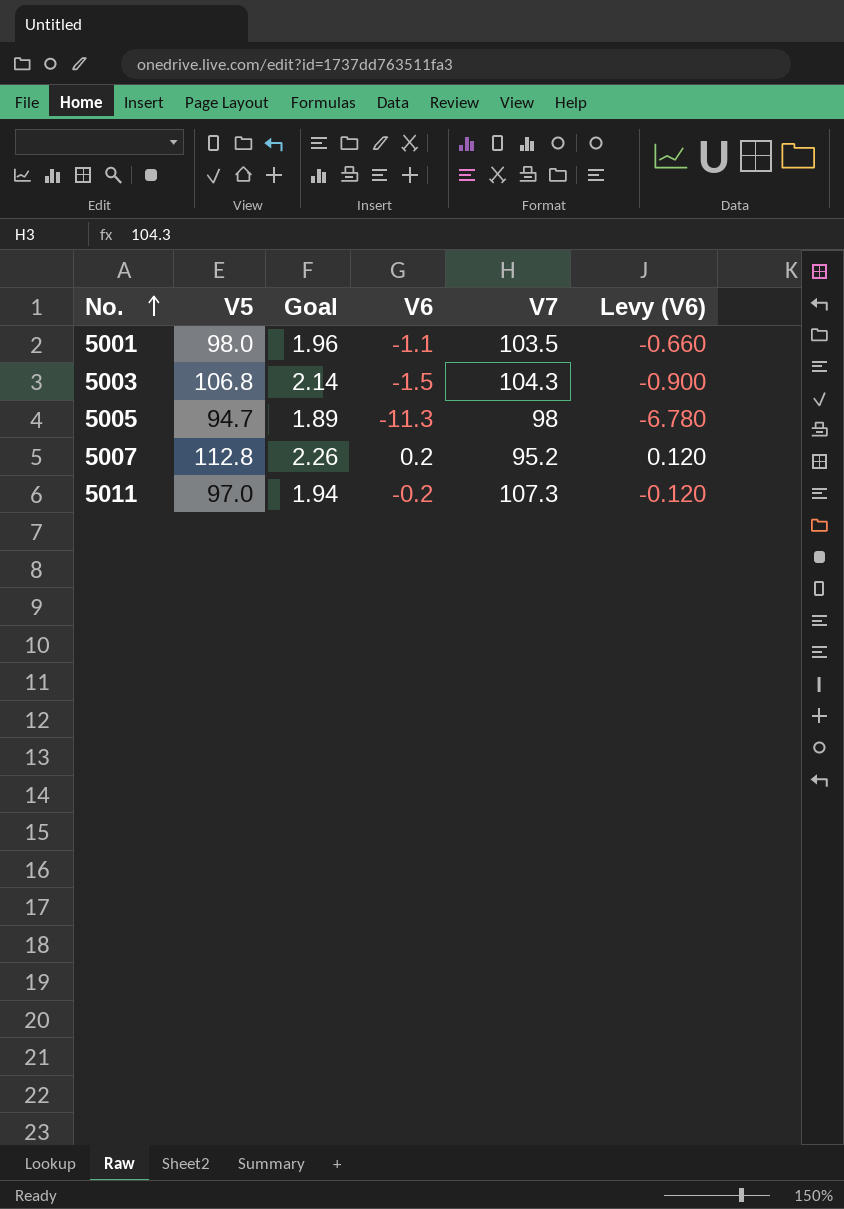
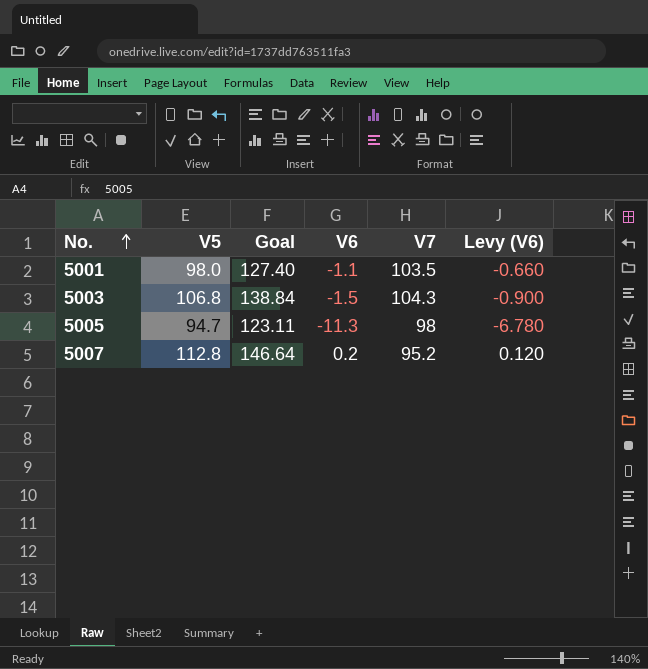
column Goal | formula: [V5] * 0.02 -> [V5] * 1.3
row 5011: 97.0 | 1.94 | -0.2 | 107.3 | -0.120 -> none

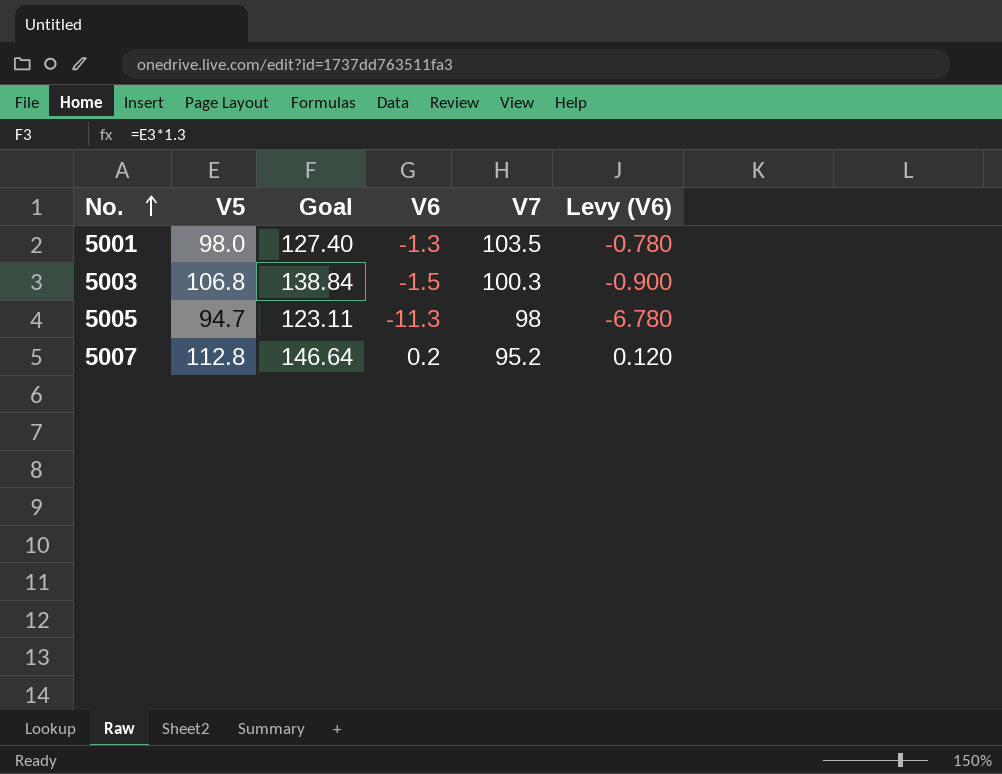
5001 | V6: -1.1 -> -1.3
5001 | Levy (V6): -0.660 -> -0.780
5003 | V7: 104.3 -> 100.3

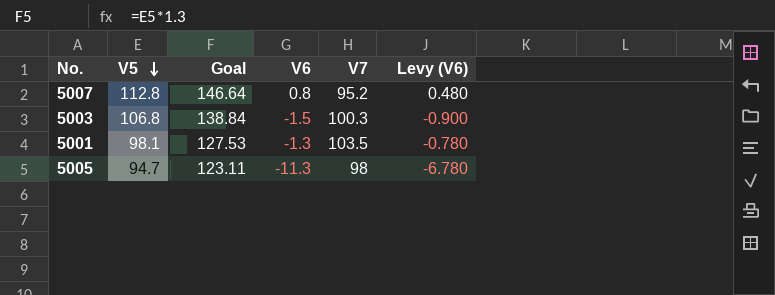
row order: No. ascending -> V5 descending
5007 | V6: 0.2 -> 0.8
5007 | Levy (V6): 0.120 -> 0.480
5001 | V5: 98.0 -> 98.1
5001 | Goal: 127.40 -> 127.53

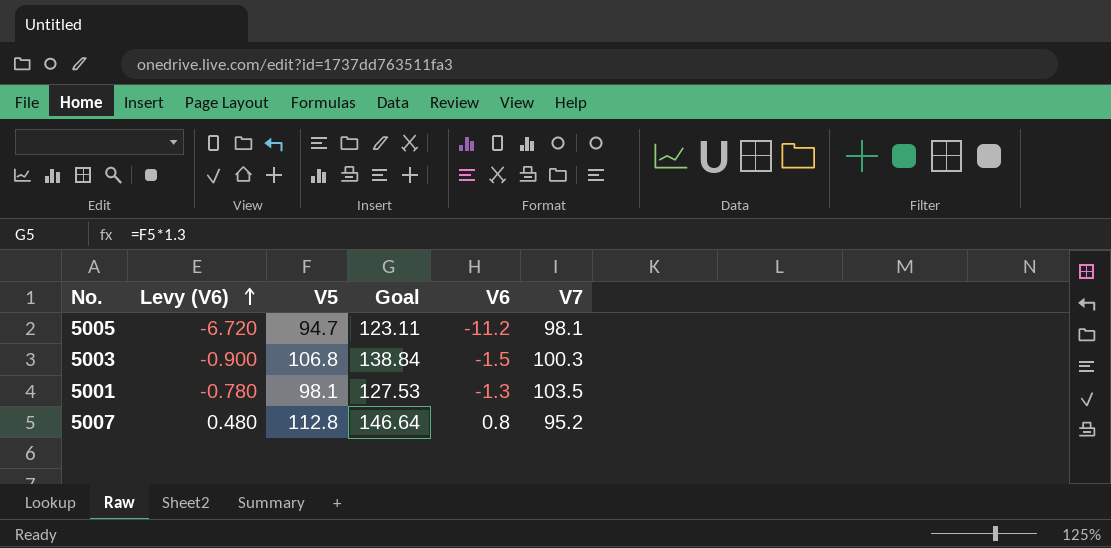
row order: V5 descending -> Levy (V6) ascending
column Levy (V6) | position: 6 -> 2
5005 | Levy (V6): -6.780 -> -6.720
5005 | V6: -11.3 -> -11.2
5005 | V7: 98 -> 98.1

